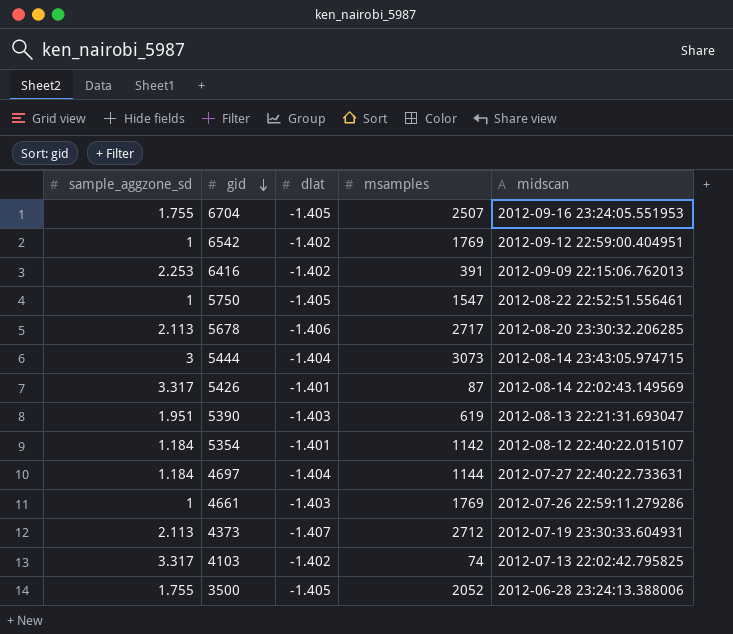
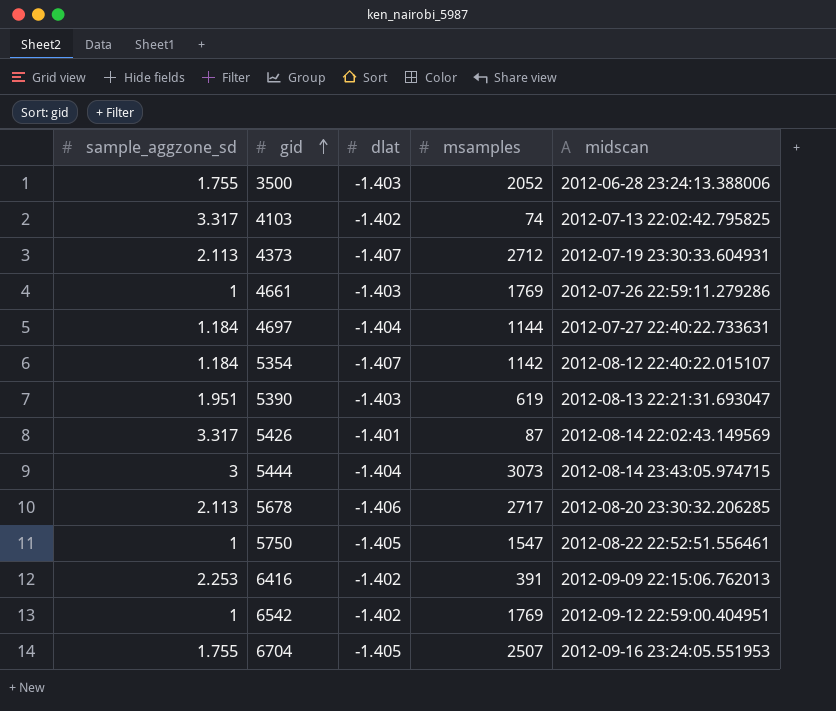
row order: gid descending -> gid ascending
3500 | dlat: -1.405 -> -1.403
5354 | dlat: -1.401 -> -1.407

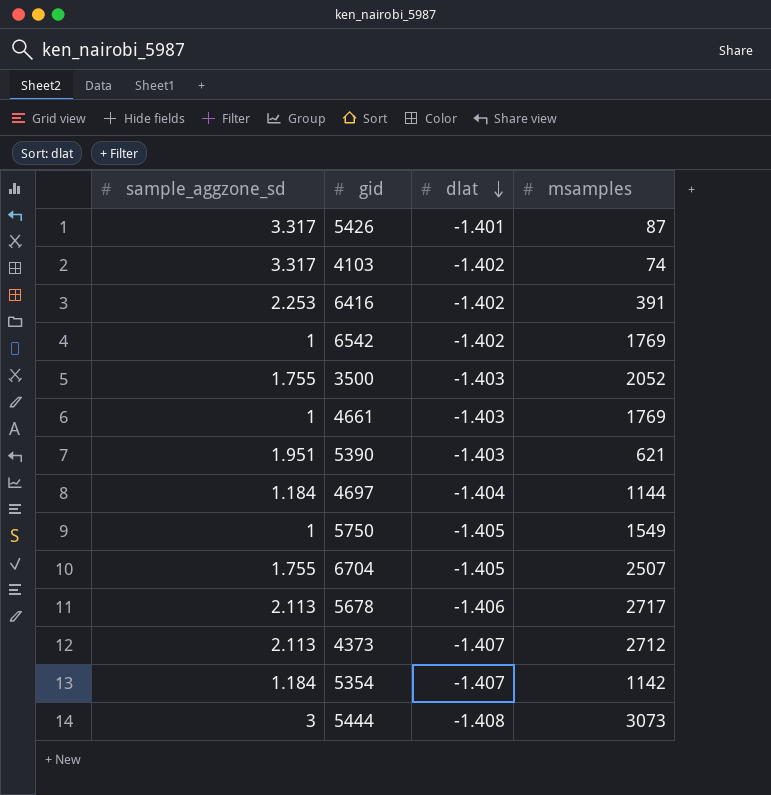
row order: gid ascending -> dlat descending
column midscan | position: 5 -> none
5390 | msamples: 619 -> 621
5750 | msamples: 1547 -> 1549
5444 | dlat: -1.404 -> -1.408

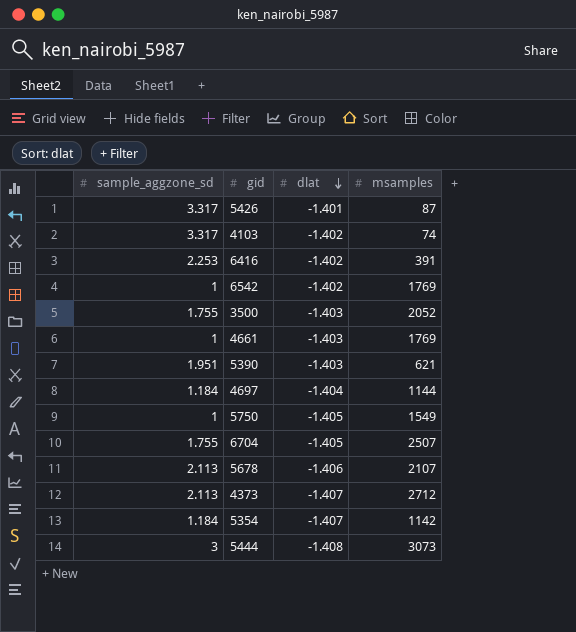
5678 | msamples: 2717 -> 2107

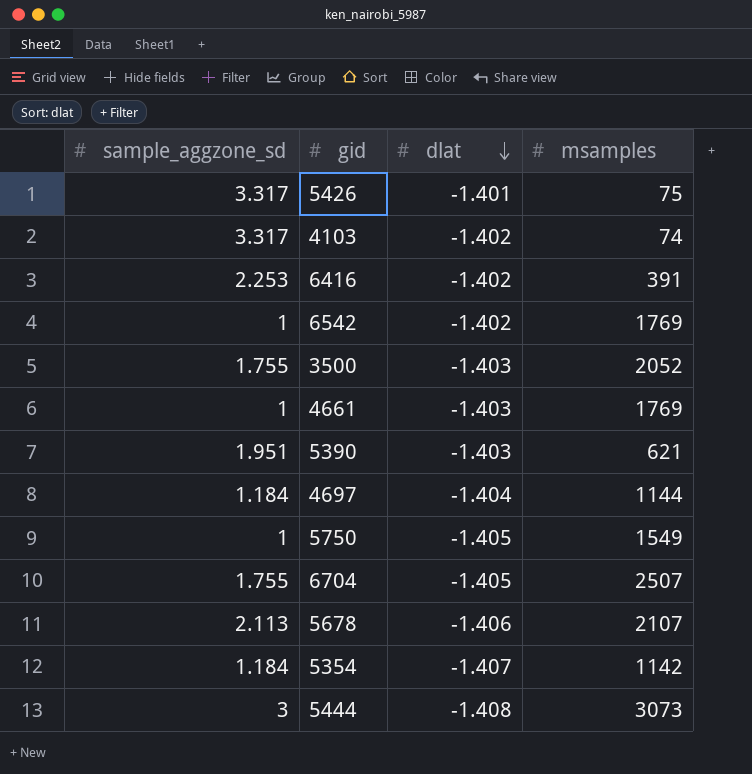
row 4373: 2.113 | -1.407 | 2712 -> none
5426 | msamples: 87 -> 75

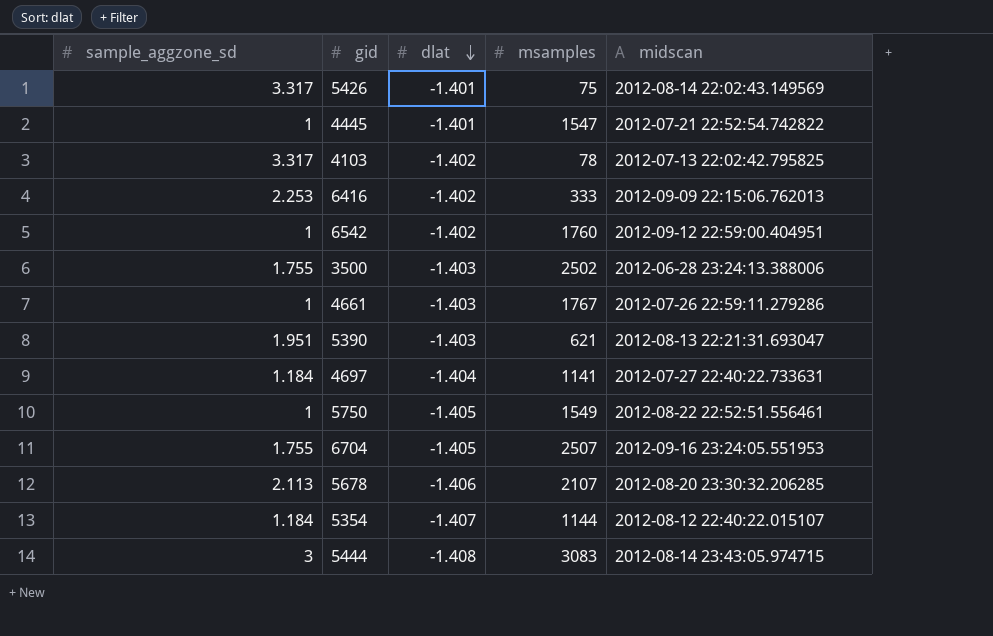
column midscan | position: none -> 5
row 4445: none -> 1 | -1.401 | 1547 | 2012-07-21 22:52:54.742822
4103 | msamples: 74 -> 78
6416 | msamples: 391 -> 333
6542 | msamples: 1769 -> 1760
3500 | msamples: 2052 -> 2502
4661 | msamples: 1769 -> 1767
4697 | msamples: 1144 -> 1141
5354 | msamples: 1142 -> 1144
5444 | msamples: 3073 -> 3083

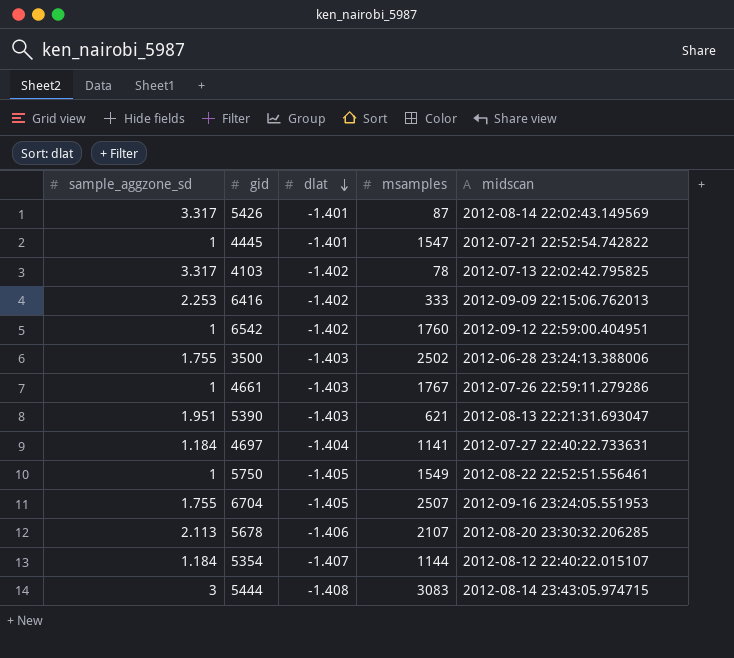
5426 | msamples: 75 -> 87

